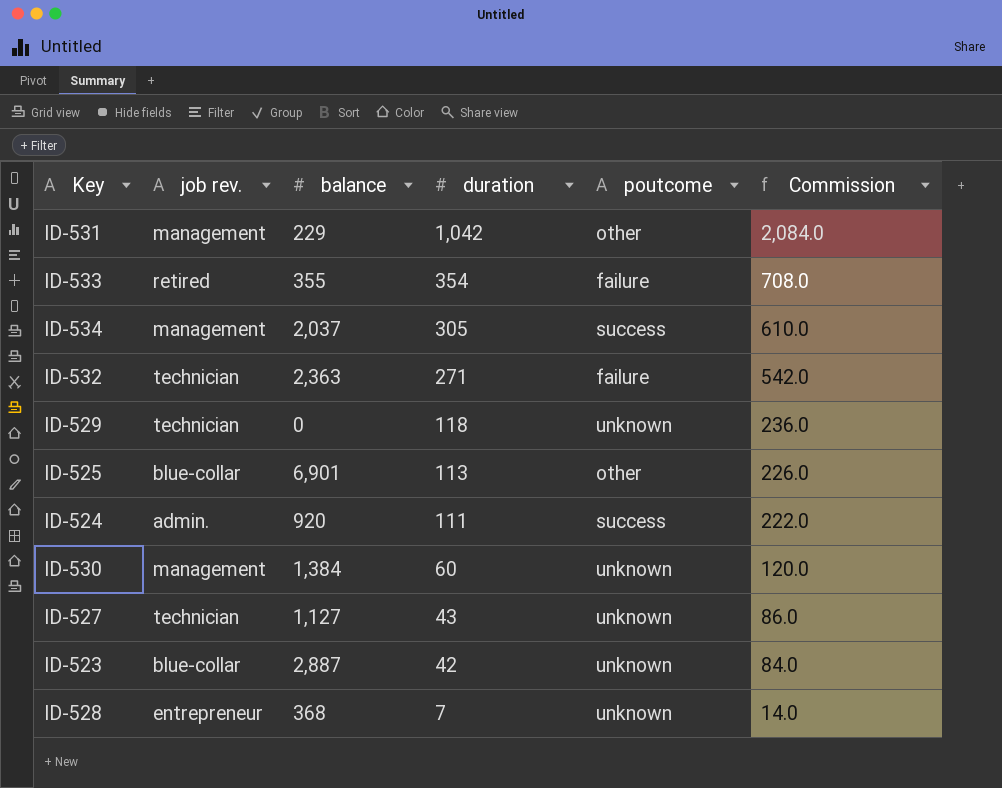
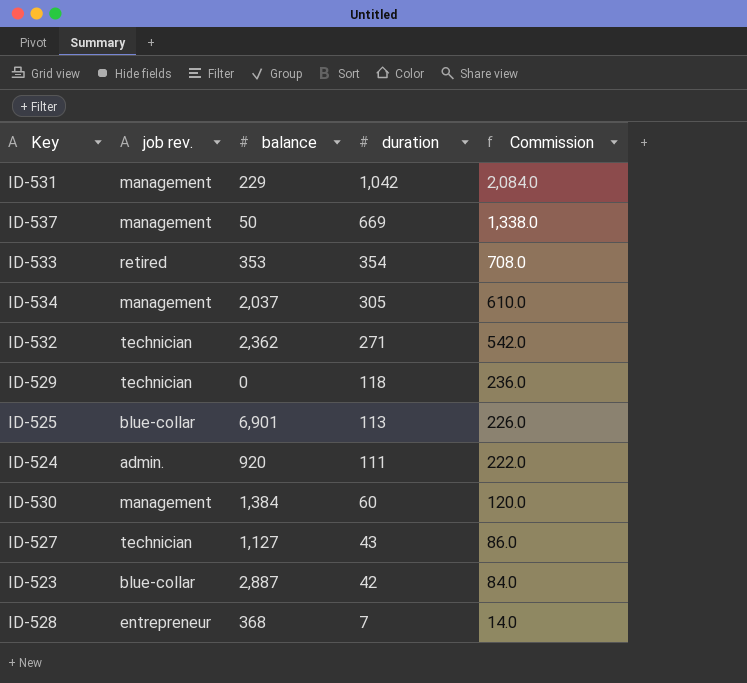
column poutcome | position: 5 -> none
row ID-537: none -> management | 50 | 669 | 1,338.0
ID-533 | balance: 355 -> 353
ID-532 | balance: 2,363 -> 2,362

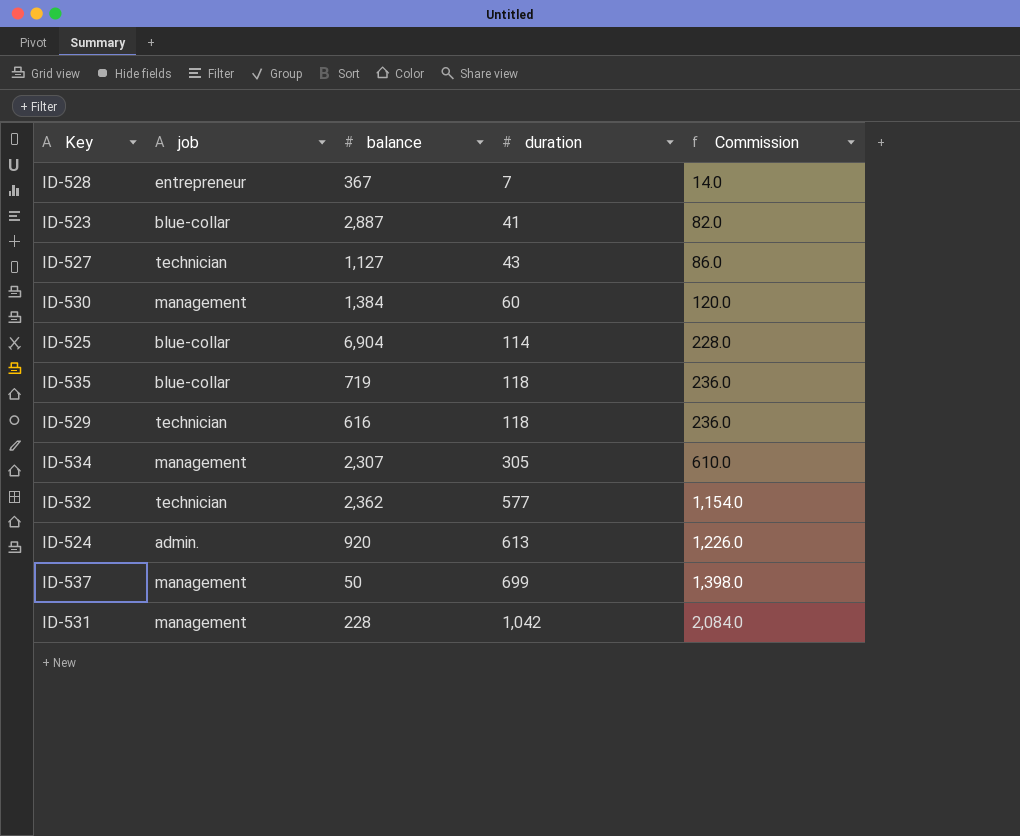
row order: duration descending -> duration ascending
column name: job rev. -> job
row ID-533: retired | 353 | 354 | 708.0 -> none
ID-528 | balance: 368 -> 367
ID-523 | duration: 42 -> 41
ID-523 | Commission: 84.0 -> 82.0
ID-525 | balance: 6,901 -> 6,904
ID-525 | duration: 113 -> 114
ID-525 | Commission: 226.0 -> 228.0
row ID-535: none -> blue-collar | 719 | 118 | 236.0
ID-529 | balance: 0 -> 616
ID-534 | balance: 2,037 -> 2,307
ID-532 | duration: 271 -> 577
ID-532 | Commission: 542.0 -> 1,154.0
ID-524 | duration: 111 -> 613
ID-524 | Commission: 222.0 -> 1,226.0
ID-537 | duration: 669 -> 699
ID-537 | Commission: 1,338.0 -> 1,398.0
ID-531 | balance: 229 -> 228

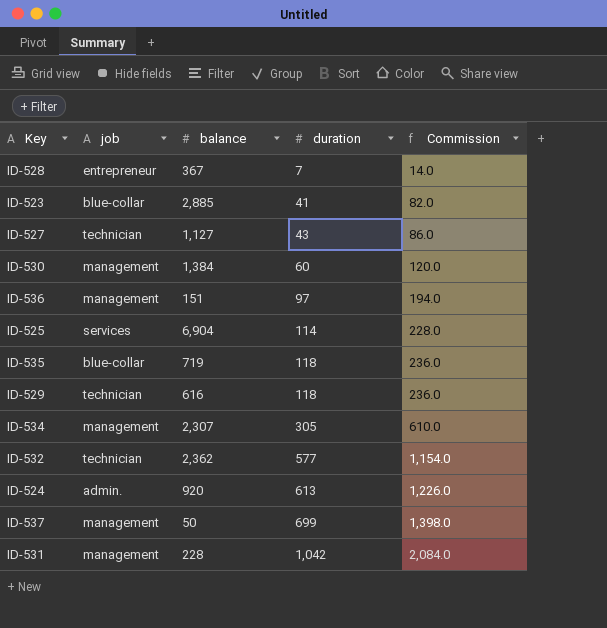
ID-523 | balance: 2,887 -> 2,885
row ID-536: none -> management | 151 | 97 | 194.0
ID-525 | job: blue-collar -> services

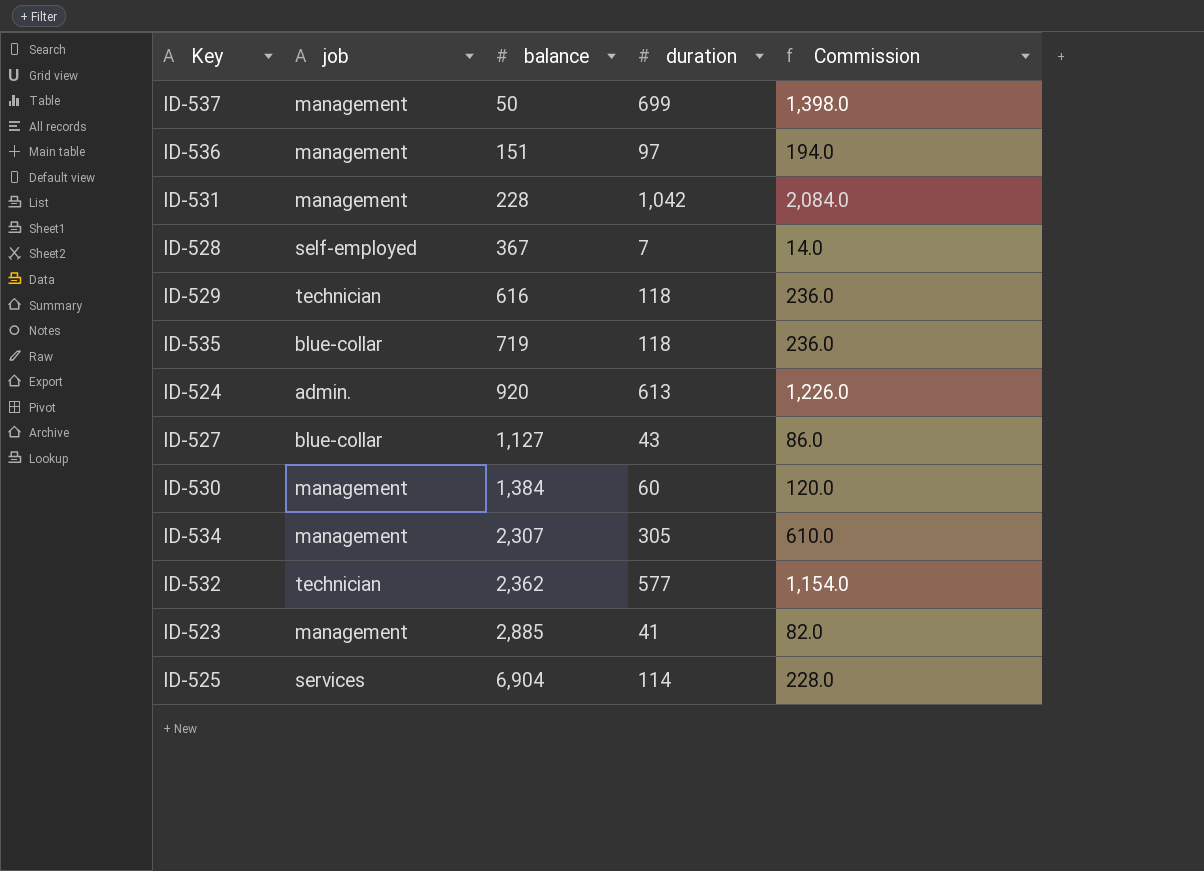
row order: duration ascending -> balance ascending
ID-528 | job: entrepreneur -> self-employed
ID-527 | job: technician -> blue-collar
ID-523 | job: blue-collar -> management

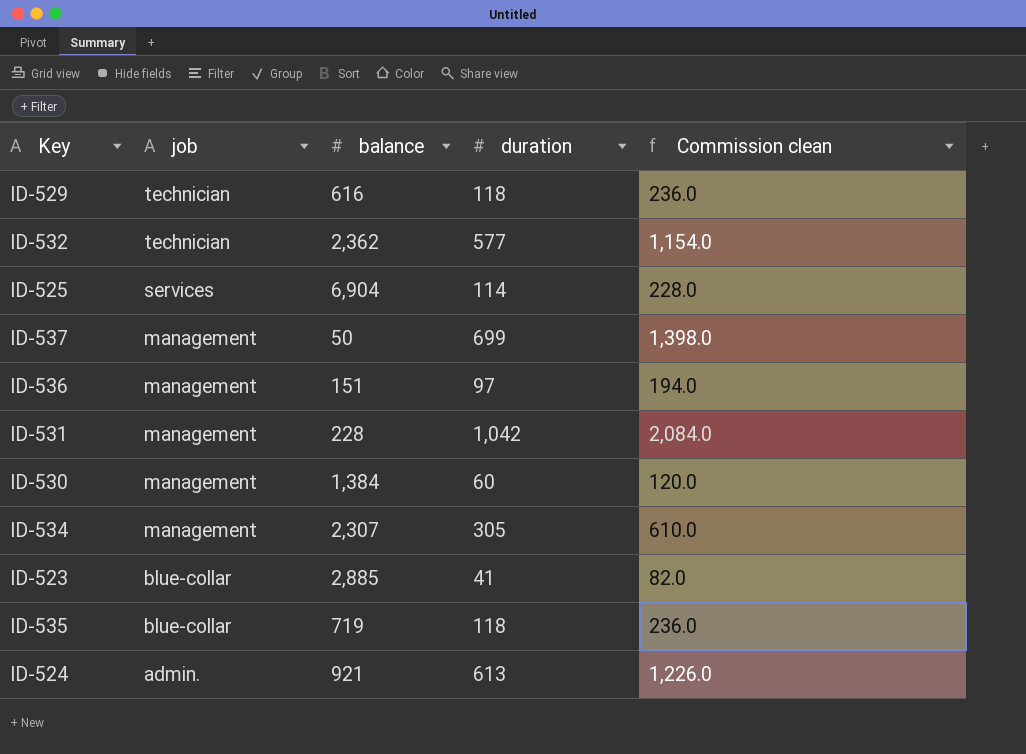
row order: balance ascending -> job descending
column name: Commission -> Commission clean
row ID-528: self-employed | 367 | 7 | 14.0 -> none
row ID-527: blue-collar | 1,127 | 43 | 86.0 -> none
ID-523 | job: management -> blue-collar
ID-524 | balance: 920 -> 921

